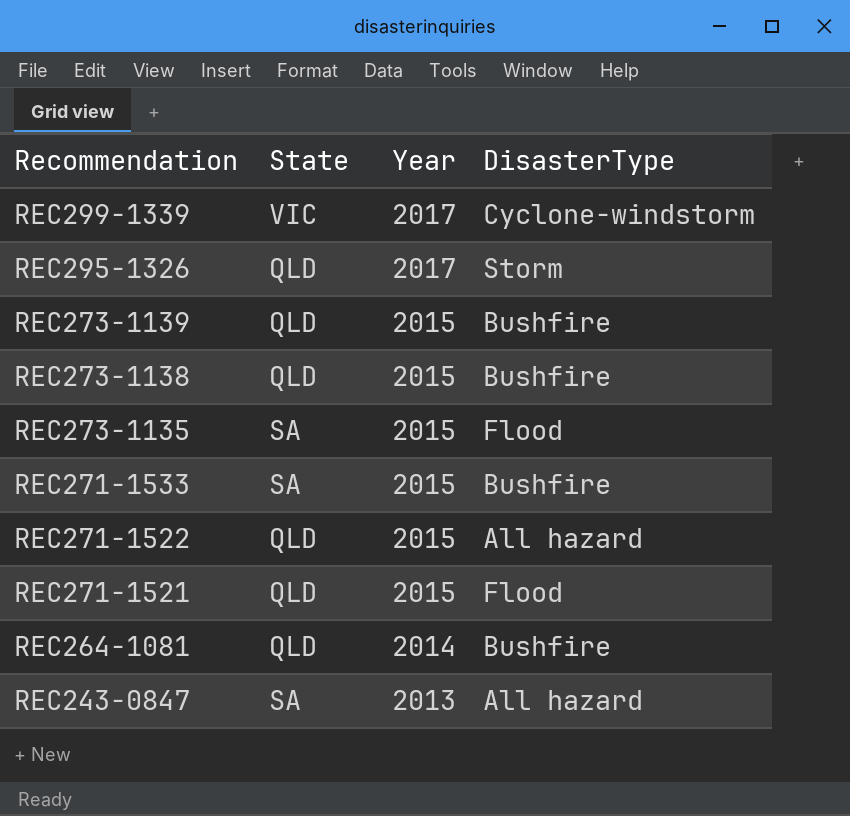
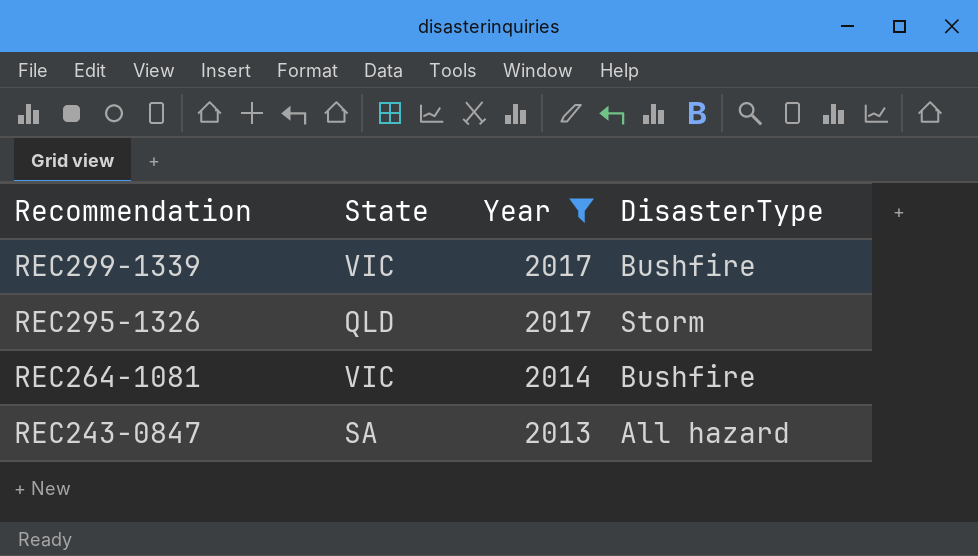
filter: none -> Year != 2015
REC299-1339 | DisasterType: Cyclone-windstorm -> Bushfire
REC264-1081 | State: QLD -> VIC

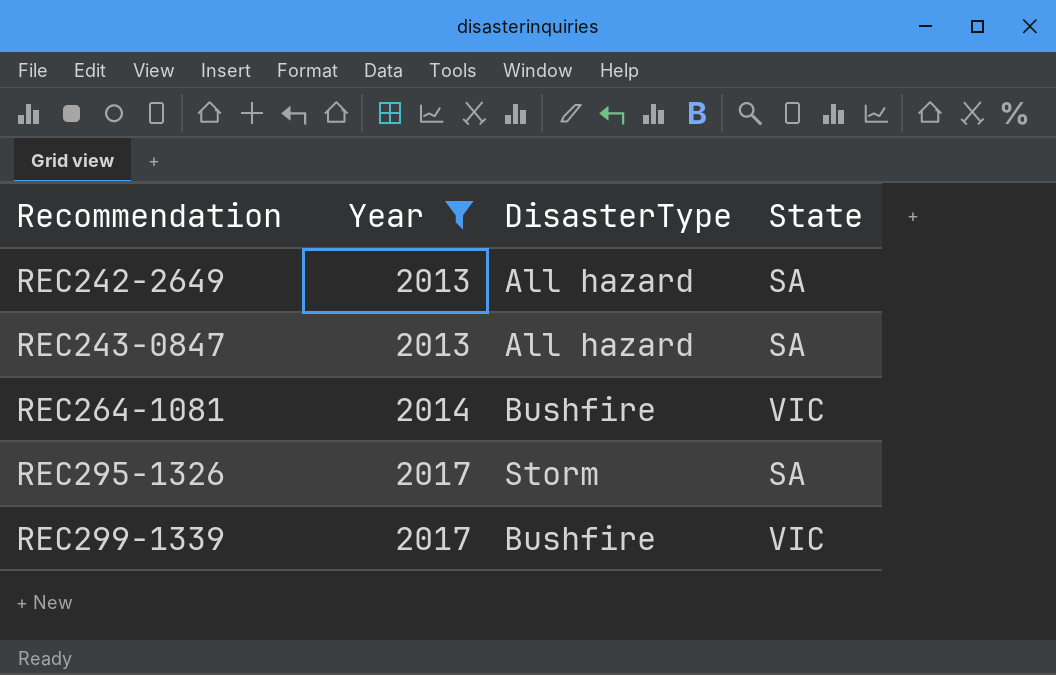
row order: Recommendation descending -> Recommendation ascending
column State | position: 2 -> 4
row REC242-2649: none -> 2013 | All hazard | SA
REC295-1326 | State: QLD -> SA

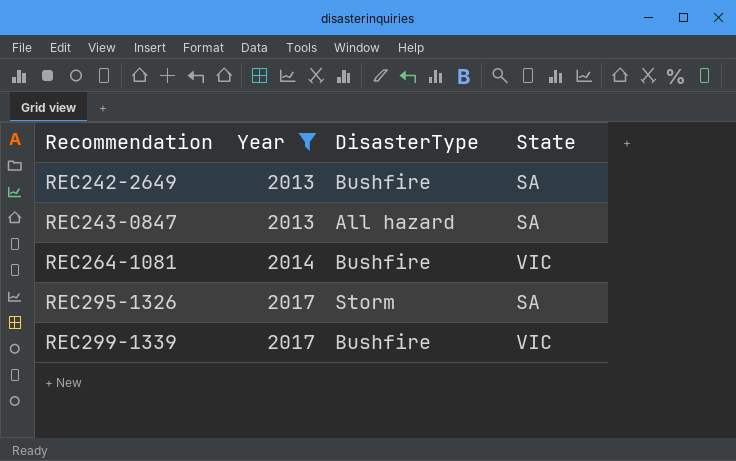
REC242-2649 | DisasterType: All hazard -> Bushfire

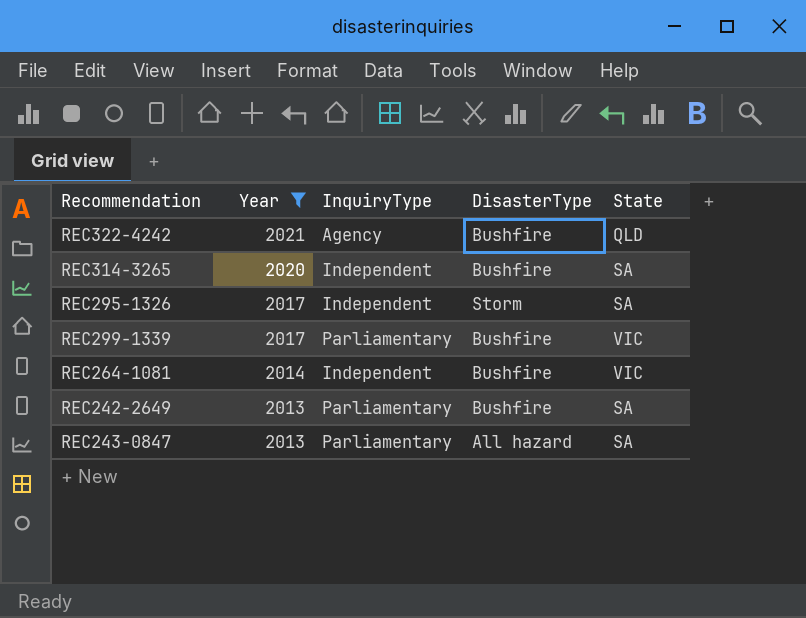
row order: Recommendation ascending -> Year descending
column InquiryType | position: none -> 3
row REC322-4242: none -> 2021 | Agency | Bushfire | QLD
row REC314-3265: none -> 2020 | Independent | Bushfire | SA

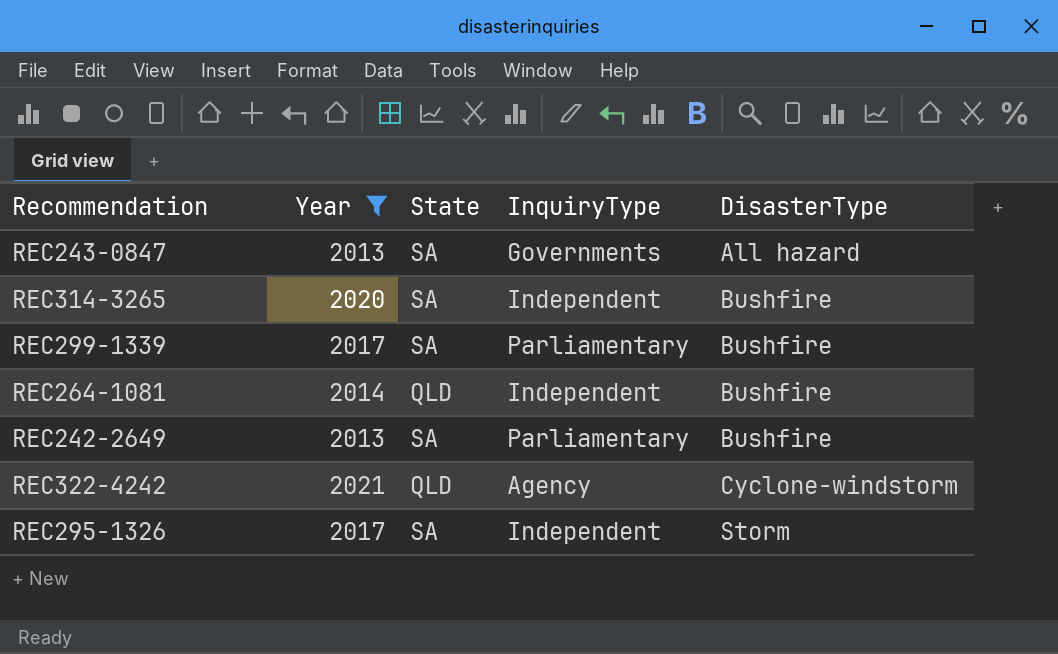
row order: Year descending -> DisasterType ascending
column State | position: 5 -> 3
REC243-0847 | InquiryType: Parliamentary -> Governments
REC299-1339 | State: VIC -> SA
REC264-1081 | State: VIC -> QLD
REC322-4242 | DisasterType: Bushfire -> Cyclone-windstorm

